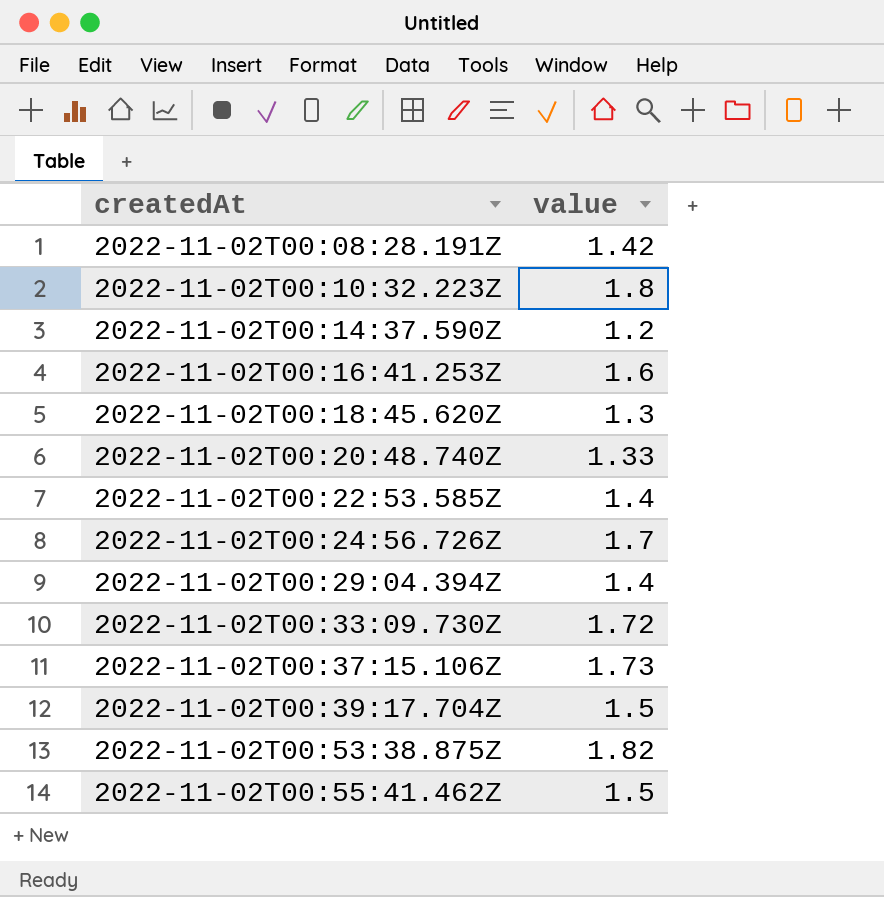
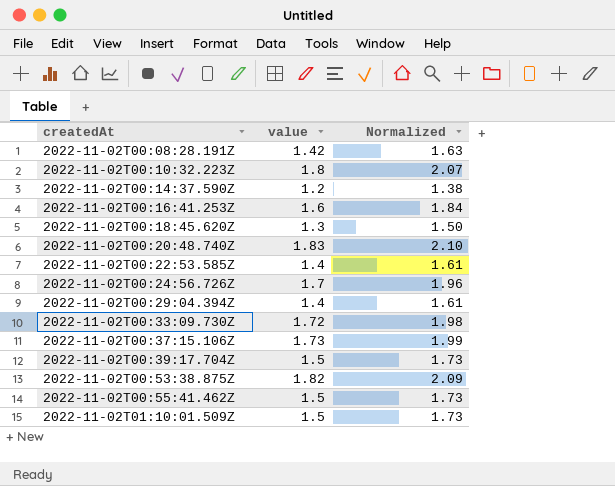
column Normalized | formula: none -> [value] * 1.15
2022-11-02T00:20:48.740Z | value: 1.33 -> 1.83
row 2022-11-02T01:10:01.509Z: none -> 1.5 | 1.73

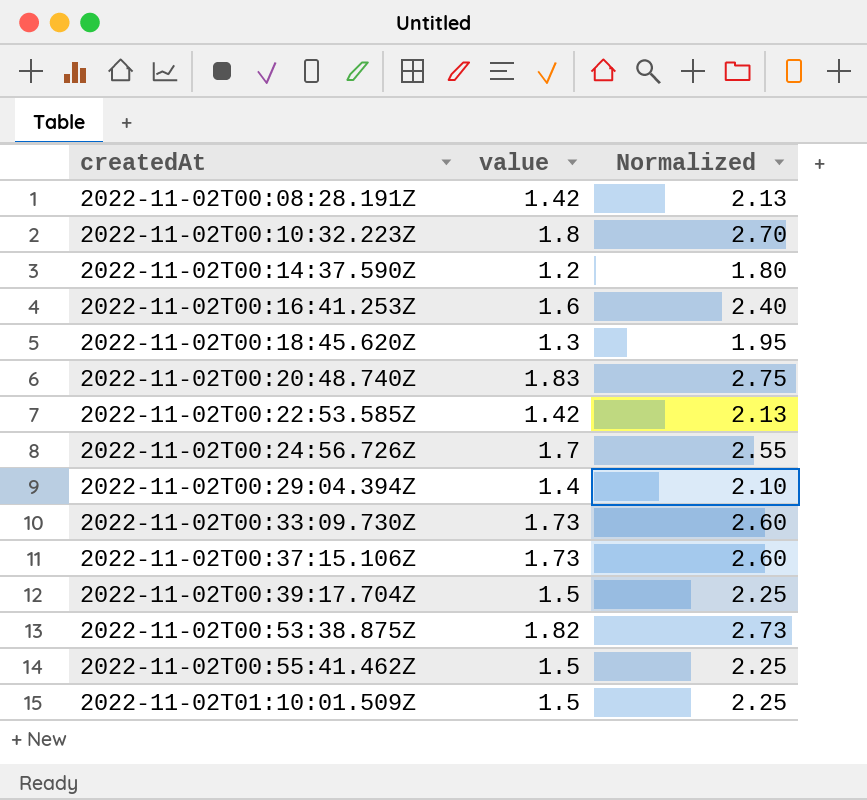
column Normalized | formula: [value] * 1.15 -> [value] * 1.5
2022-11-02T00:22:53.585Z | value: 1.4 -> 1.42
2022-11-02T00:33:09.730Z | value: 1.72 -> 1.73

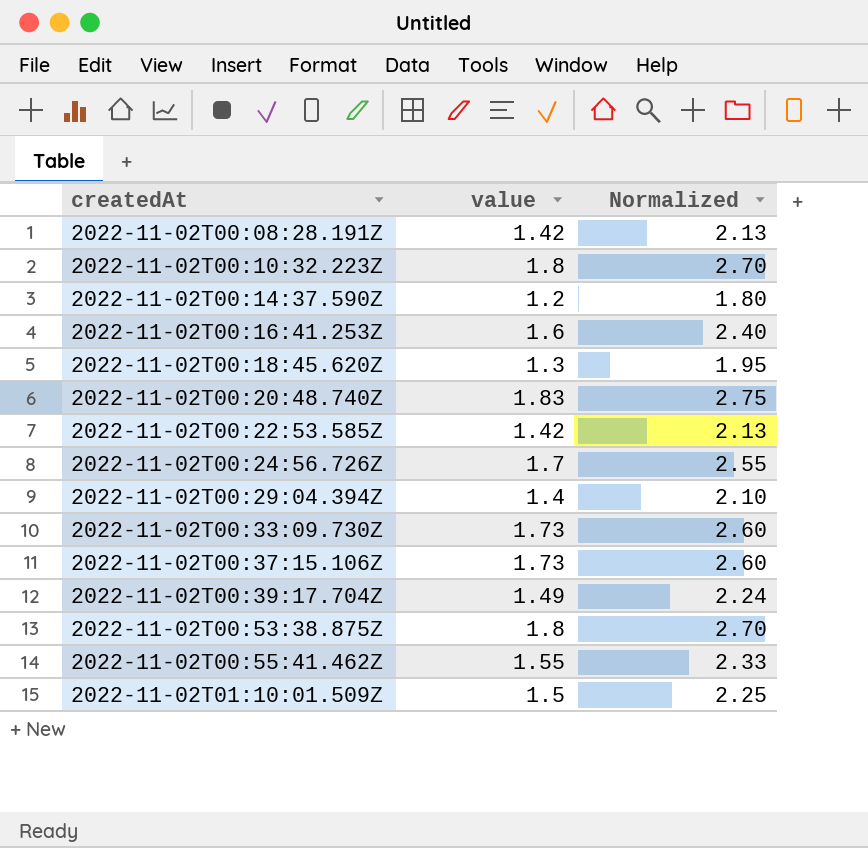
2022-11-02T00:39:17.704Z | value: 1.5 -> 1.49
2022-11-02T00:39:17.704Z | Normalized: 2.25 -> 2.24
2022-11-02T00:53:38.875Z | value: 1.82 -> 1.8
2022-11-02T00:53:38.875Z | Normalized: 2.73 -> 2.70
2022-11-02T00:55:41.462Z | value: 1.5 -> 1.55
2022-11-02T00:55:41.462Z | Normalized: 2.25 -> 2.33

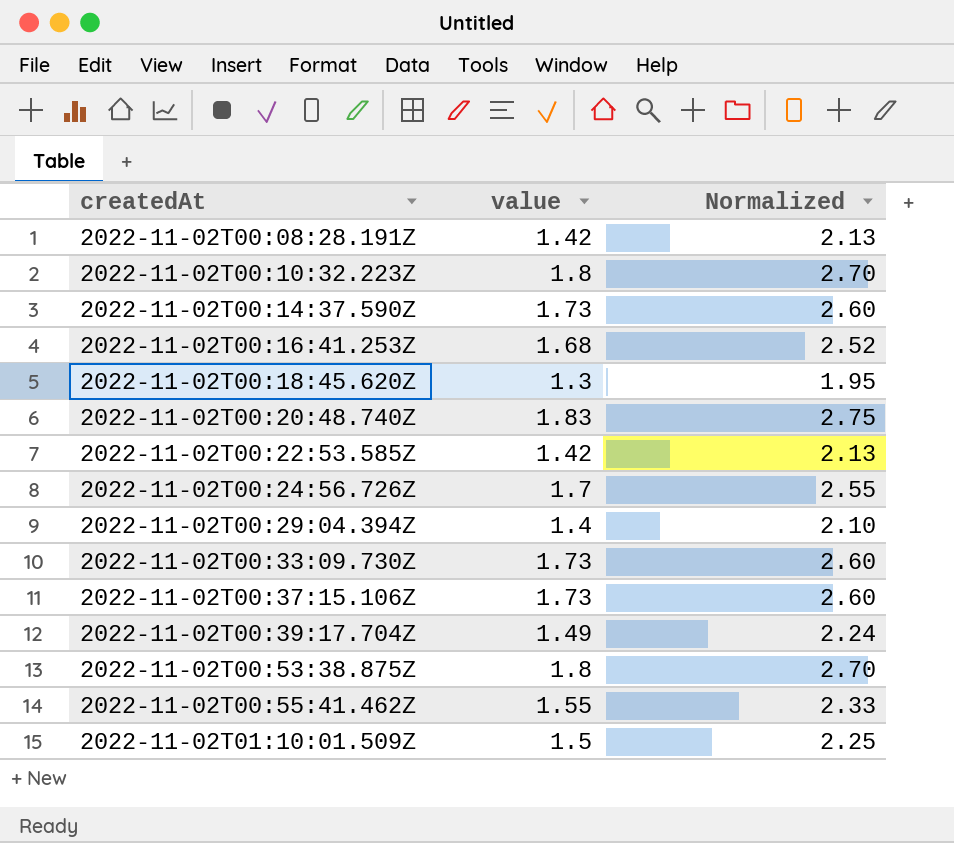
2022-11-02T00:14:37.590Z | value: 1.2 -> 1.73
2022-11-02T00:14:37.590Z | Normalized: 1.80 -> 2.60
2022-11-02T00:16:41.253Z | value: 1.6 -> 1.68
2022-11-02T00:16:41.253Z | Normalized: 2.40 -> 2.52

